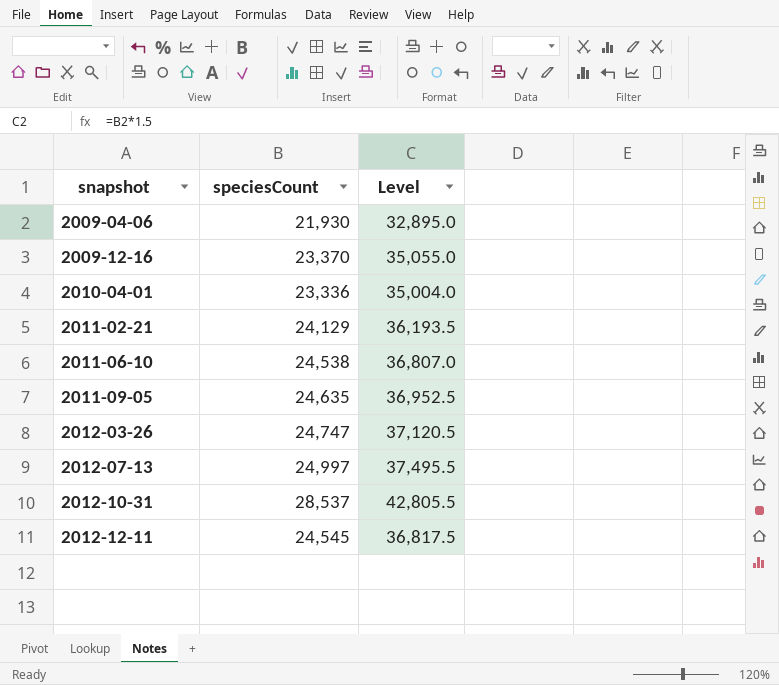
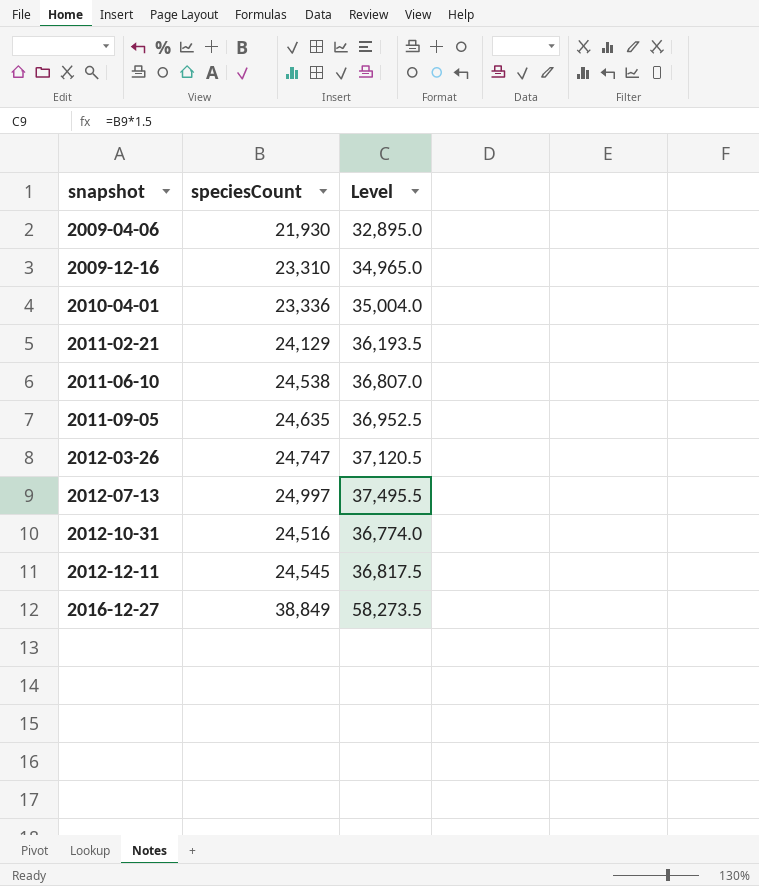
2009-12-16 | speciesCount: 23,370 -> 23,310
2009-12-16 | Level: 35,055.0 -> 34,965.0
2012-10-31 | speciesCount: 28,537 -> 24,516
2012-10-31 | Level: 42,805.5 -> 36,774.0
row 2016-12-27: none -> 38,849 | 58,273.5

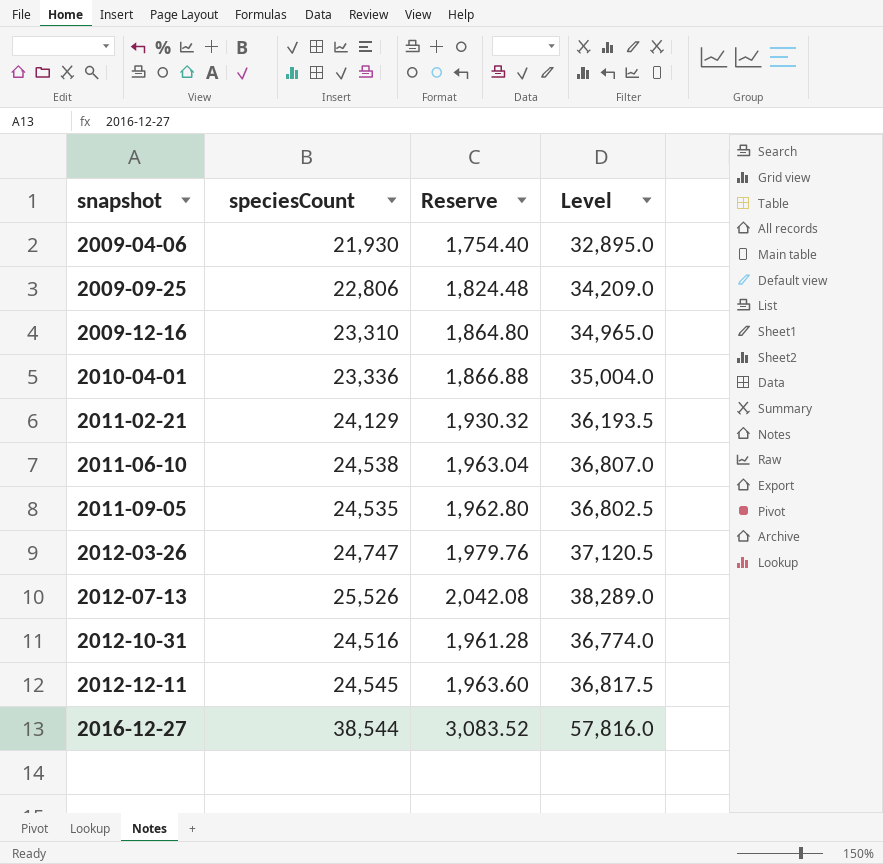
column Reserve | formula: none -> [speciesCount] * 0.08
row 2009-09-25: none -> 22,806 | 1,824.48 | 34,209.0
2011-09-05 | speciesCount: 24,635 -> 24,535
2011-09-05 | Level: 36,952.5 -> 36,802.5
2012-07-13 | speciesCount: 24,997 -> 25,526
2012-07-13 | Level: 37,495.5 -> 38,289.0
2016-12-27 | speciesCount: 38,849 -> 38,544
2016-12-27 | Level: 58,273.5 -> 57,816.0

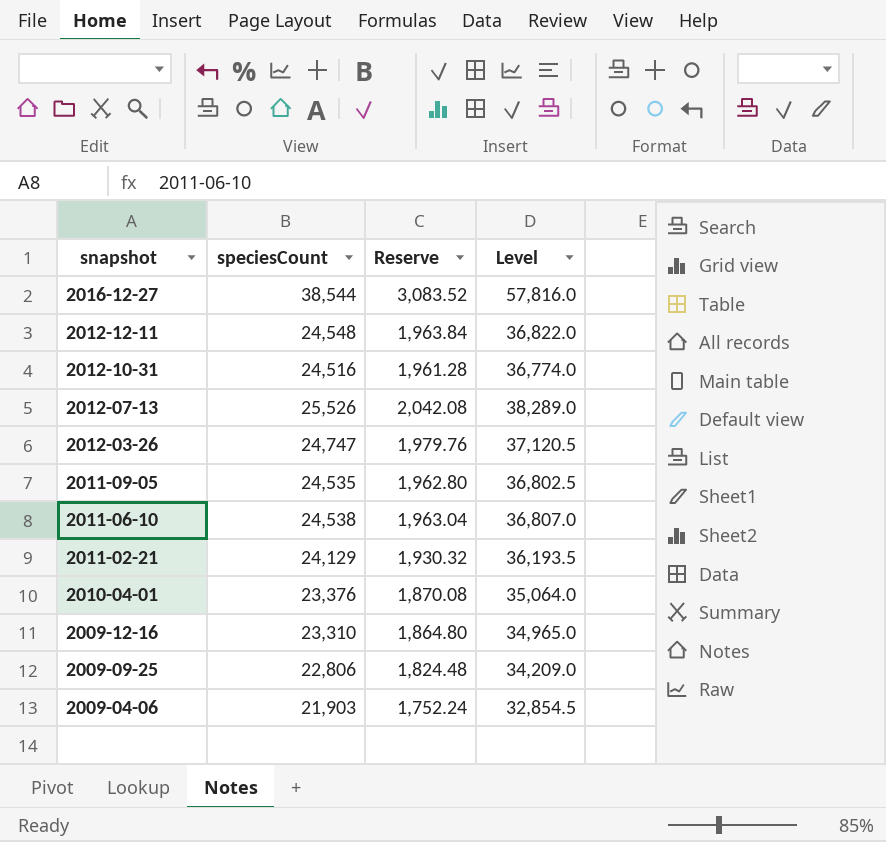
row order: snapshot ascending -> snapshot descending
2012-12-11 | speciesCount: 24,545 -> 24,548
2012-12-11 | Reserve: 1,963.60 -> 1,963.84
2012-12-11 | Level: 36,817.5 -> 36,822.0
2010-04-01 | speciesCount: 23,336 -> 23,376
2010-04-01 | Reserve: 1,866.88 -> 1,870.08
2010-04-01 | Level: 35,004.0 -> 35,064.0
2009-04-06 | speciesCount: 21,930 -> 21,903
2009-04-06 | Reserve: 1,754.40 -> 1,752.24
2009-04-06 | Level: 32,895.0 -> 32,854.5

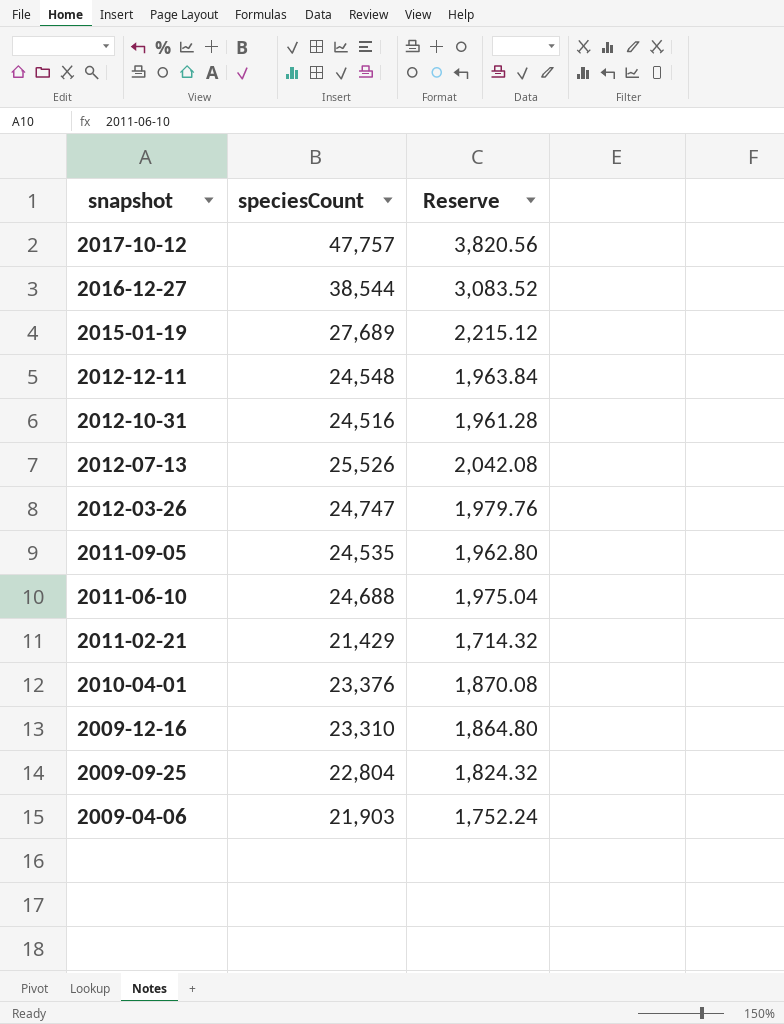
column Level | formula: [speciesCount] * 1.5 -> none
row 2017-10-12: none -> 47,757 | 3,820.56
row 2015-01-19: none -> 27,689 | 2,215.12
2011-06-10 | speciesCount: 24,538 -> 24,688
2011-06-10 | Reserve: 1,963.04 -> 1,975.04
2011-02-21 | speciesCount: 24,129 -> 21,429
2011-02-21 | Reserve: 1,930.32 -> 1,714.32
2009-09-25 | speciesCount: 22,806 -> 22,804
2009-09-25 | Reserve: 1,824.48 -> 1,824.32

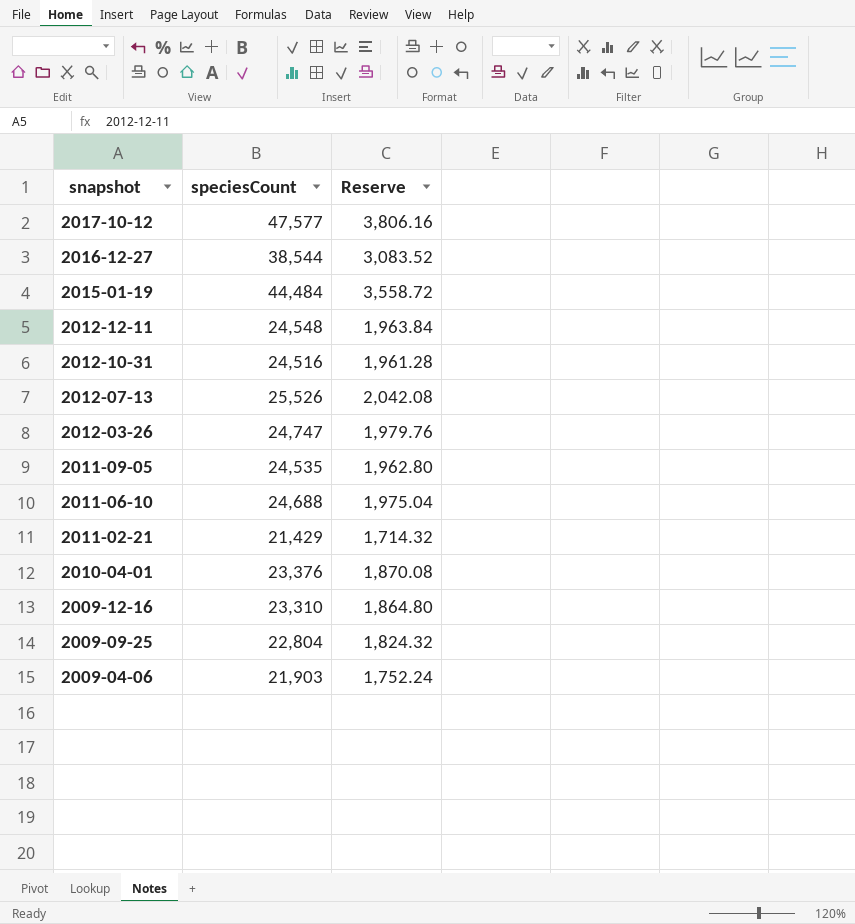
2017-10-12 | speciesCount: 47,757 -> 47,577
2017-10-12 | Reserve: 3,820.56 -> 3,806.16
2015-01-19 | speciesCount: 27,689 -> 44,484
2015-01-19 | Reserve: 2,215.12 -> 3,558.72

